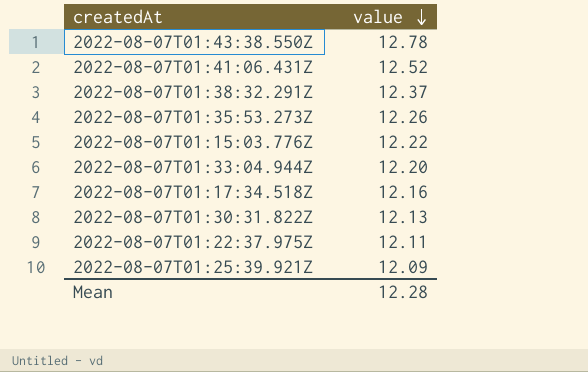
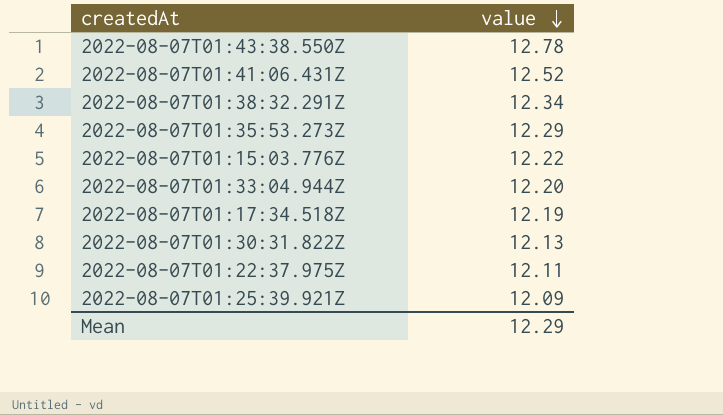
2022-08-07T01:38:32.291Z | value: 12.37 -> 12.34
2022-08-07T01:35:53.273Z | value: 12.26 -> 12.29
2022-08-07T01:17:34.518Z | value: 12.16 -> 12.19
Mean | value: 12.28 -> 12.29

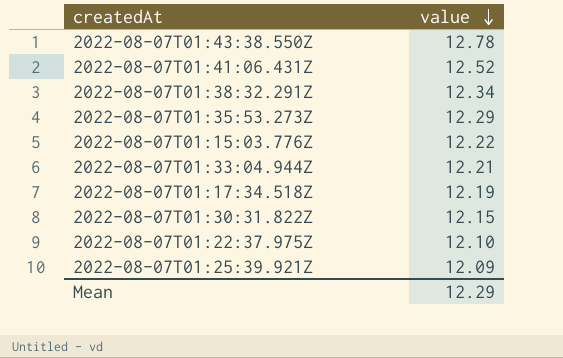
2022-08-07T01:33:04.944Z | value: 12.20 -> 12.21
2022-08-07T01:30:31.822Z | value: 12.13 -> 12.15
2022-08-07T01:22:37.975Z | value: 12.11 -> 12.10

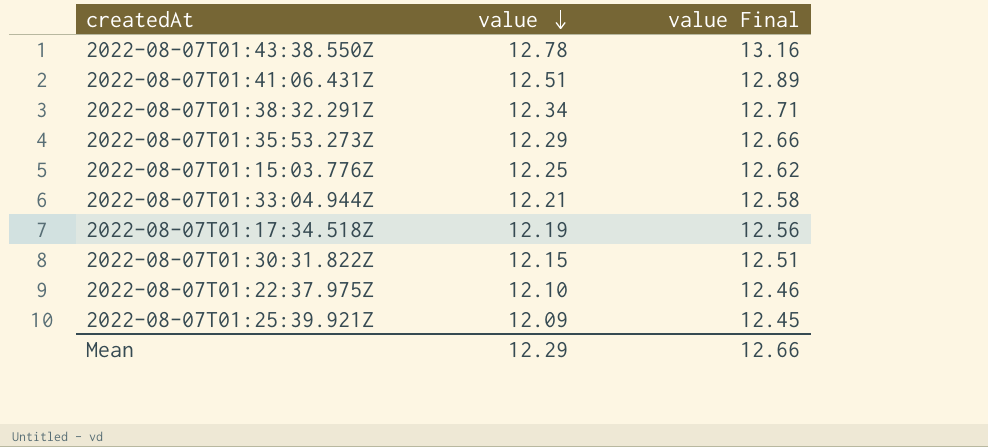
column value Final | formula: none -> [value] * 1.03
2022-08-07T01:41:06.431Z | value: 12.52 -> 12.51
2022-08-07T01:15:03.776Z | value: 12.22 -> 12.25

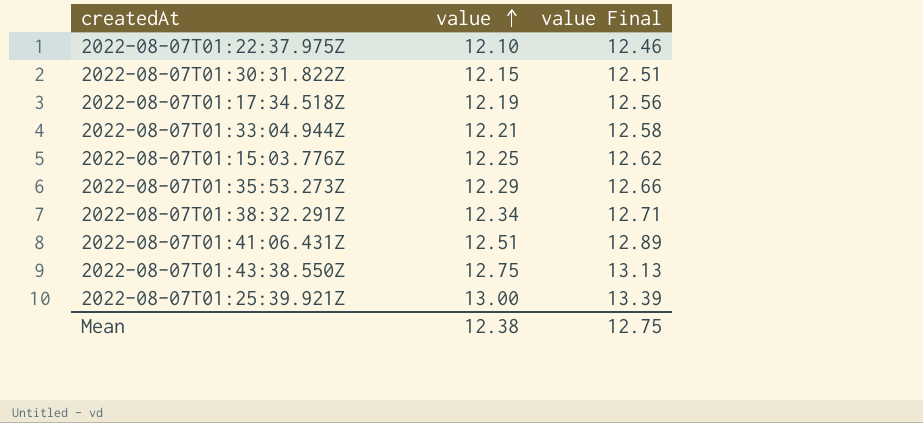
row order: value descending -> value ascending
2022-08-07T01:43:38.550Z | value: 12.78 -> 12.75
2022-08-07T01:43:38.550Z | value Final: 13.16 -> 13.13
2022-08-07T01:25:39.921Z | value: 12.09 -> 13.00
2022-08-07T01:25:39.921Z | value Final: 12.45 -> 13.39
Mean | value: 12.29 -> 12.38
Mean | value Final: 12.66 -> 12.75

